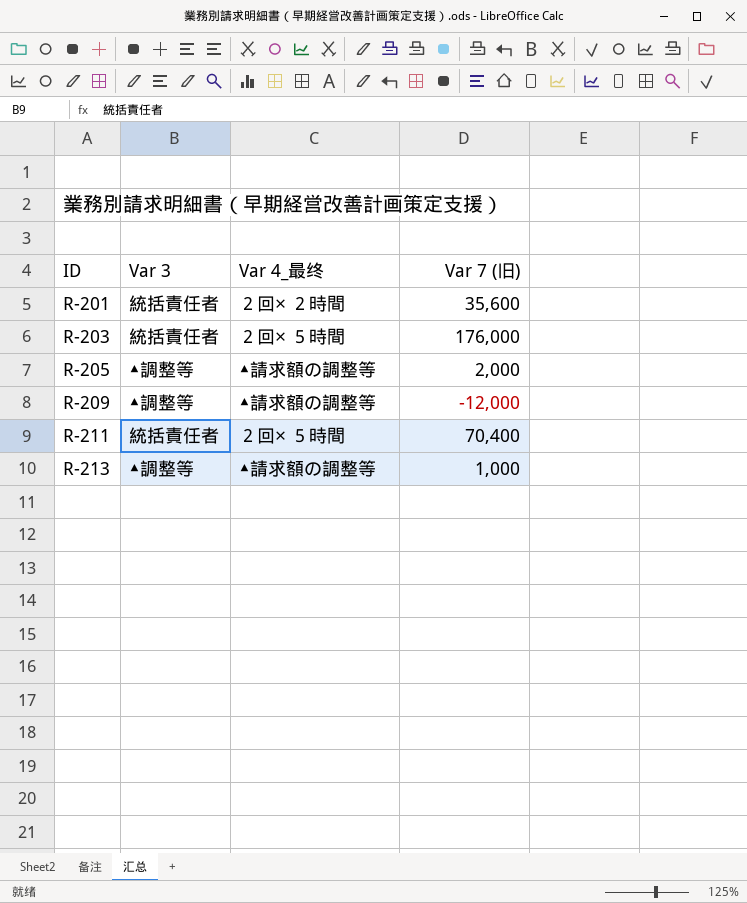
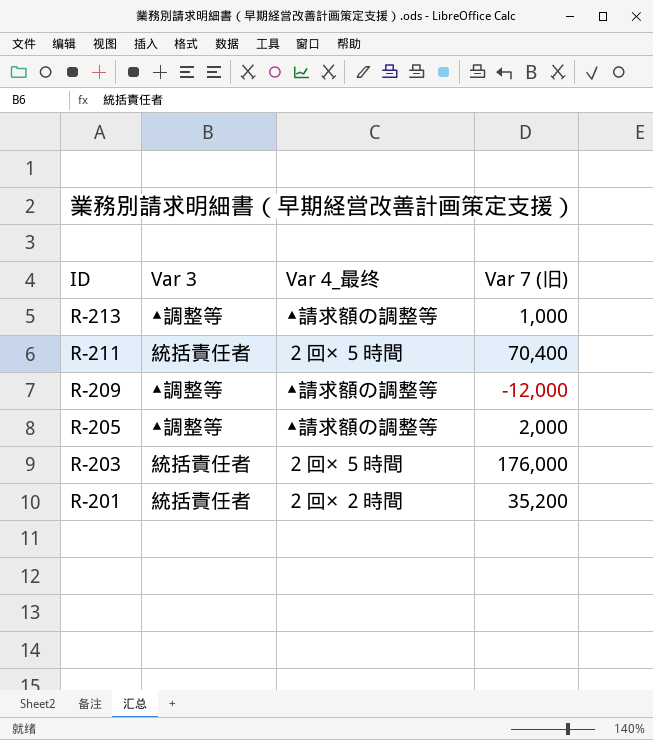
row order: ID ascending -> ID descending
R-201 | Var 7 (旧): 35,600 -> 35,200

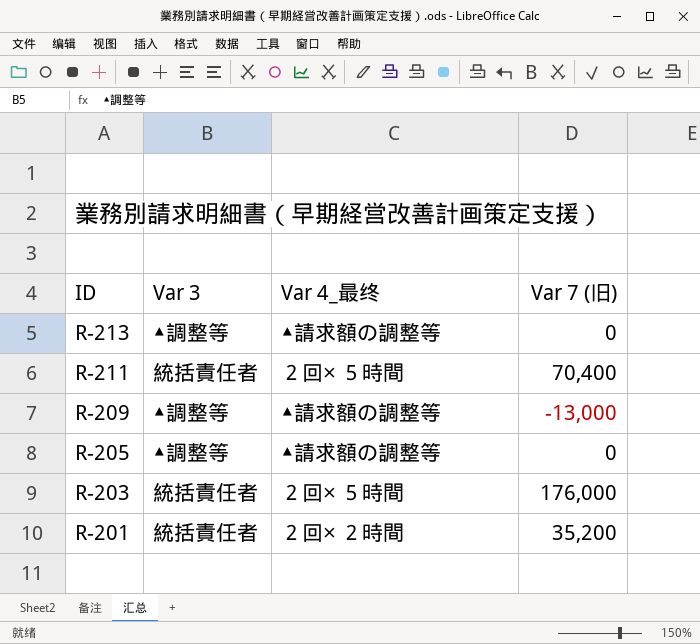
R-213 | Var 7 (旧): 1,000 -> 0
R-209 | Var 7 (旧): -12,000 -> -13,000
R-205 | Var 7 (旧): 2,000 -> 0

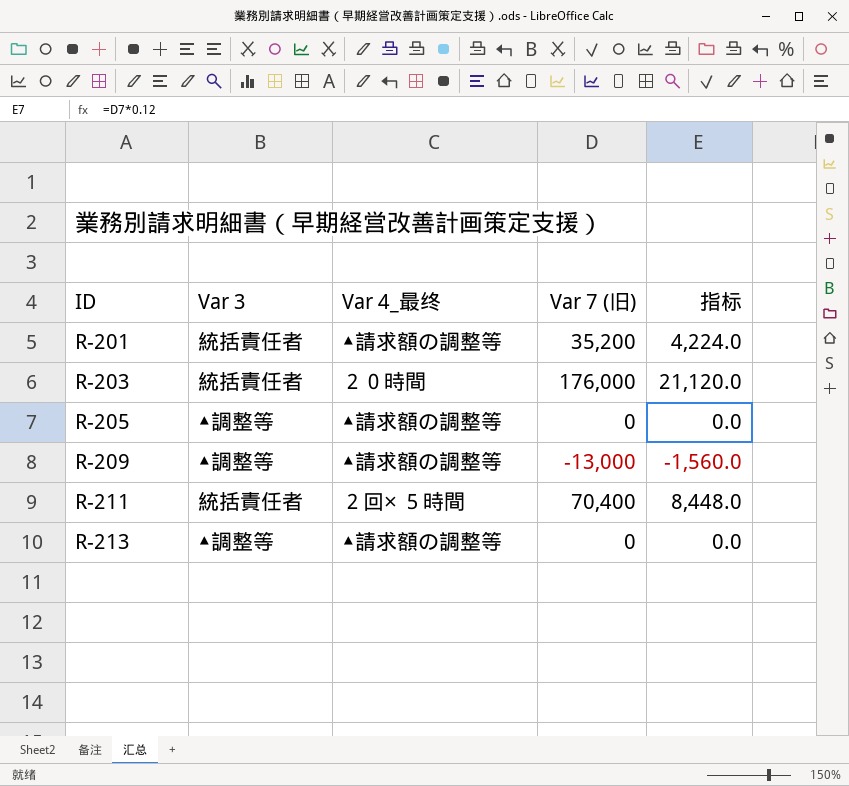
row order: ID descending -> ID ascending
column 指标 | formula: none -> [Var 7 (旧)] * 0.12
R-201 | Var 4_最终: ２回✕ ２時間 -> ▲請求額の調整等
R-203 | Var 4_最终: ２回✕ ５時間 -> ２０時間

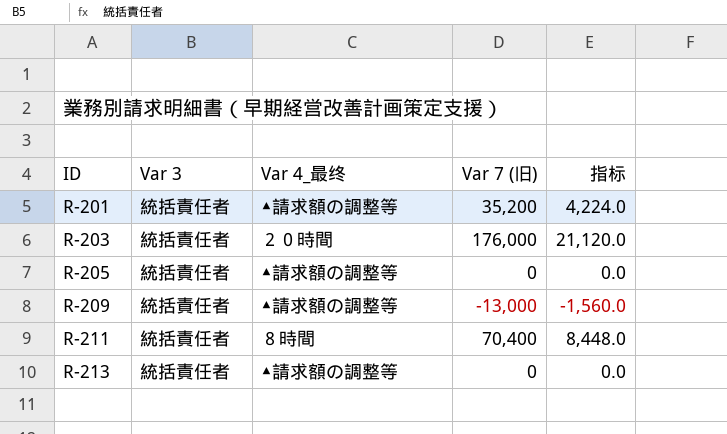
R-205 | Var 3: ▲調整等 -> 統括責任者
R-209 | Var 3: ▲調整等 -> 統括責任者
R-211 | Var 4_最终: ２回✕ ５時間 -> ８時間
R-213 | Var 3: ▲調整等 -> 統括責任者

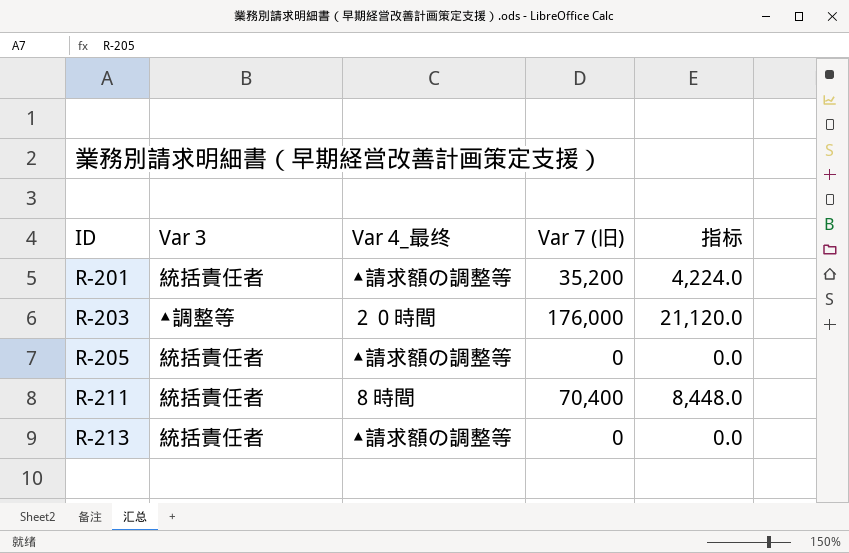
row R-209: 統括責任者 | ▲請求額の調整等 | -13,000 | -1,560.0 -> none
R-203 | Var 3: 統括責任者 -> ▲調整等

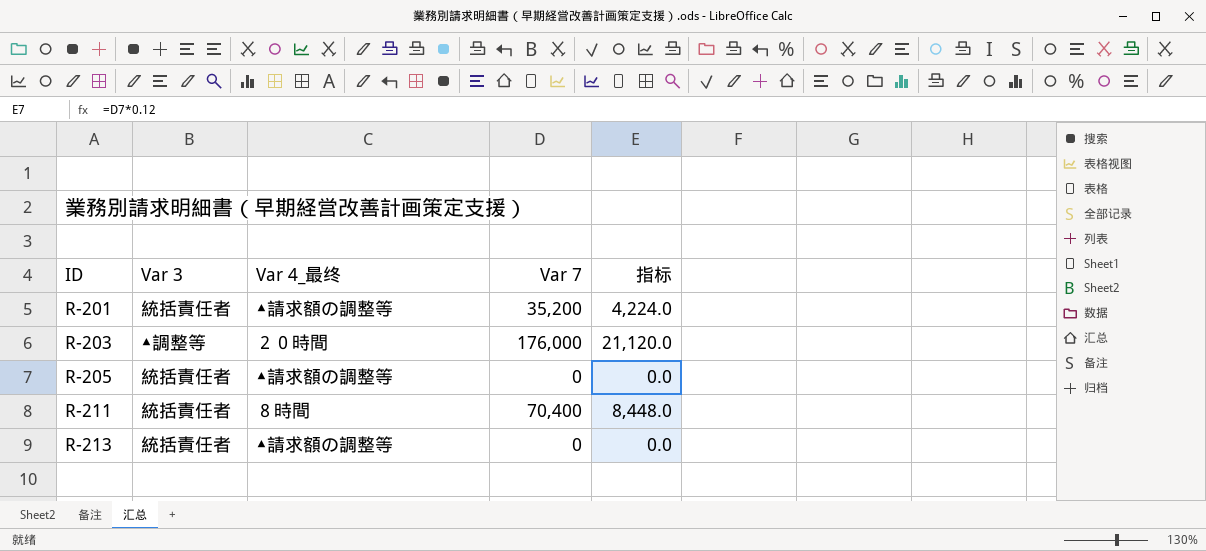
column name: Var 7 (旧) -> Var 7

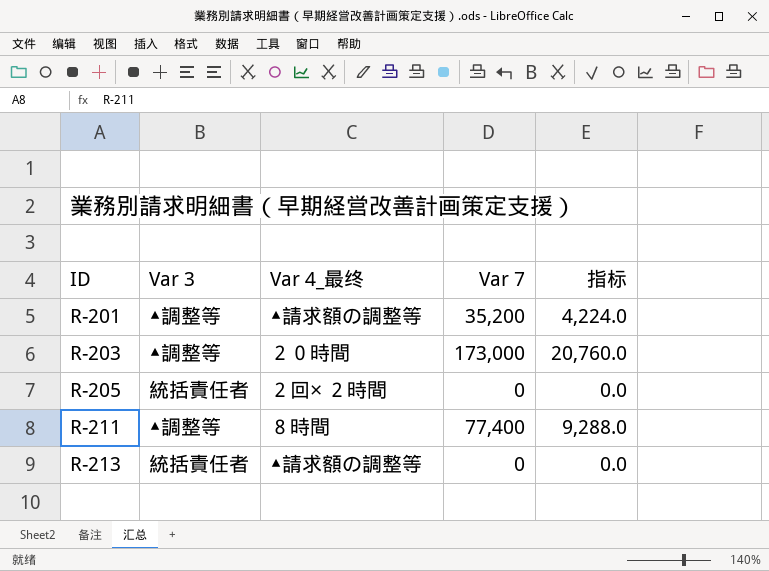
R-201 | Var 3: 統括責任者 -> ▲調整等
R-203 | Var 7: 176,000 -> 173,000
R-203 | 指标: 21,120.0 -> 20,760.0
R-205 | Var 4_最终: ▲請求額の調整等 -> ２回✕ ２時間
R-211 | Var 3: 統括責任者 -> ▲調整等
R-211 | Var 7: 70,400 -> 77,400
R-211 | 指标: 8,448.0 -> 9,288.0

